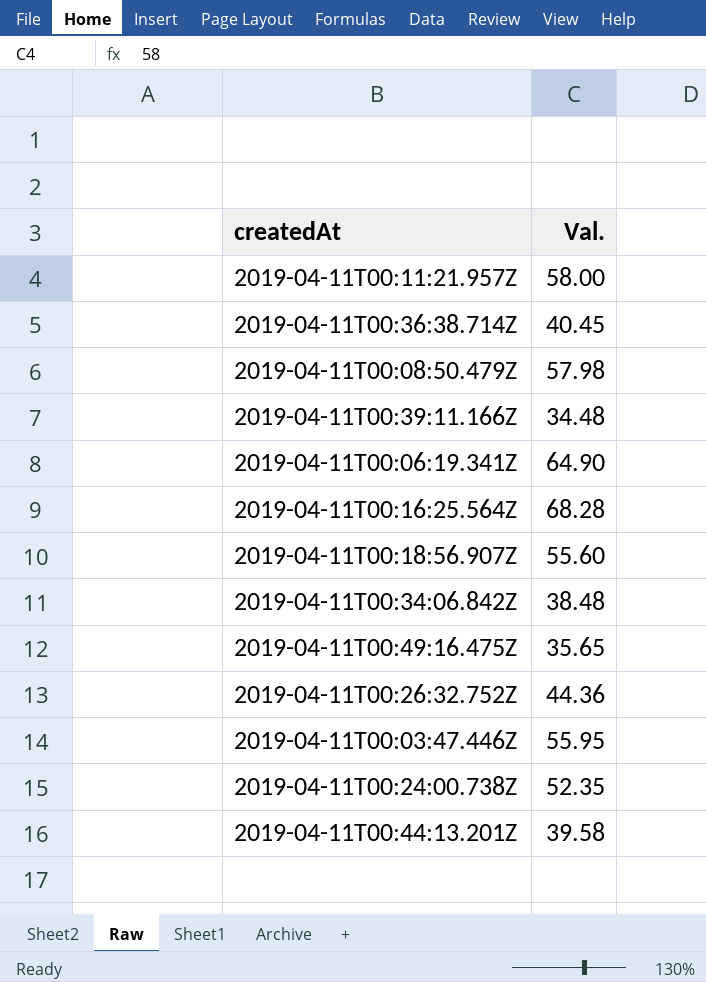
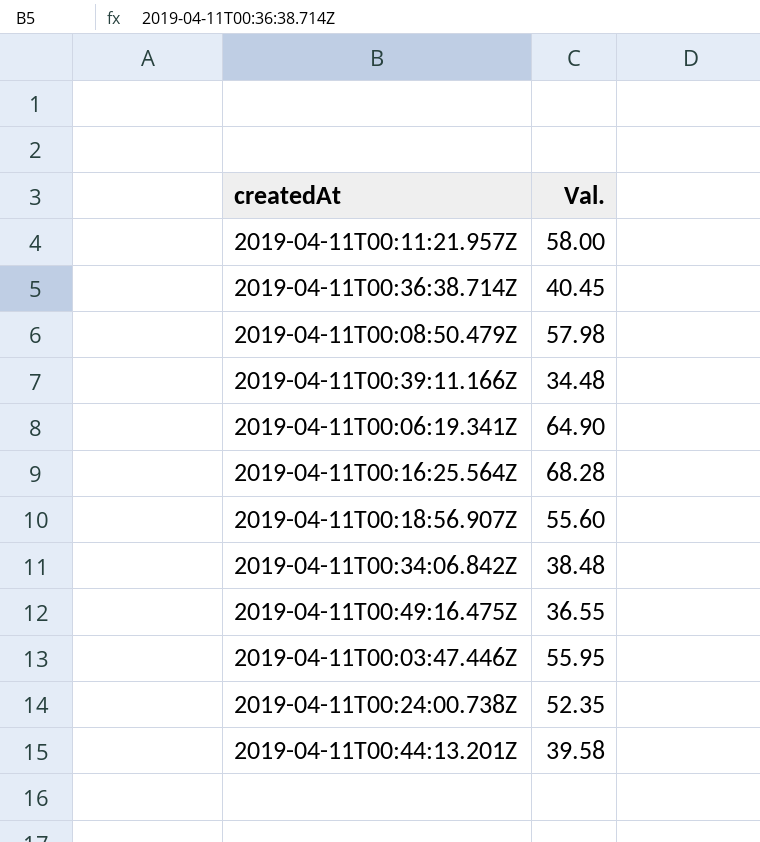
row 2019-04-11T00:26:32.752Z: 44.36 -> none
2019-04-11T00:49:16.475Z | Val.: 35.65 -> 36.55

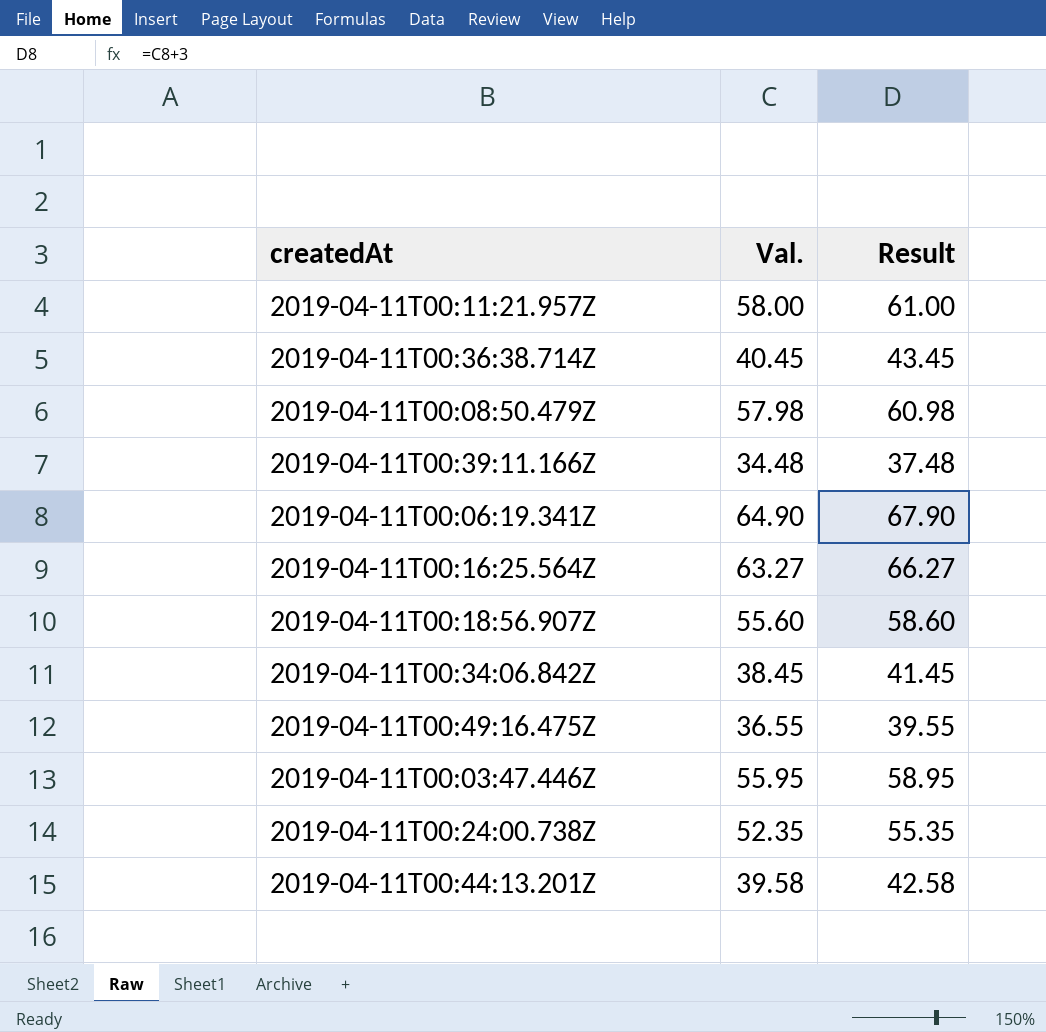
column Result | formula: none -> [Val.] + 3
2019-04-11T00:16:25.564Z | Val.: 68.28 -> 63.27
2019-04-11T00:34:06.842Z | Val.: 38.48 -> 38.45

